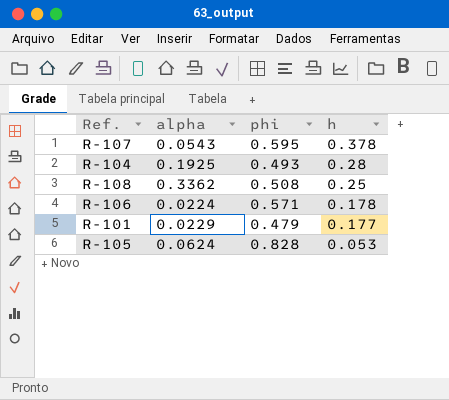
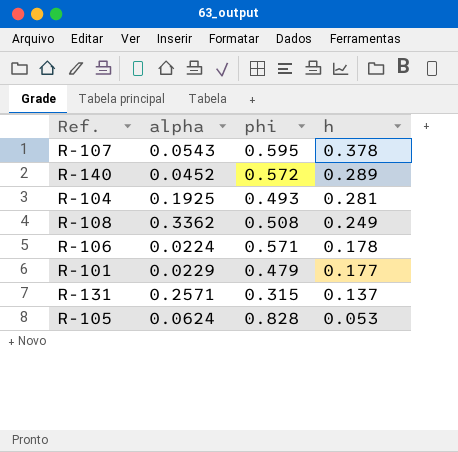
row R-140: none -> 0.0452 | 0.572 | 0.289
R-104 | h: 0.28 -> 0.281
R-108 | h: 0.25 -> 0.249
row R-131: none -> 0.2571 | 0.315 | 0.137

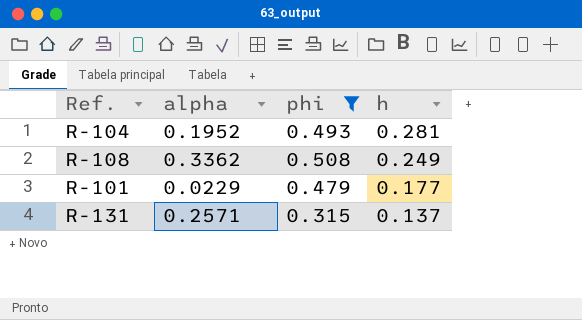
filter: none -> phi <= 0.508
R-104 | alpha: 0.1925 -> 0.1952

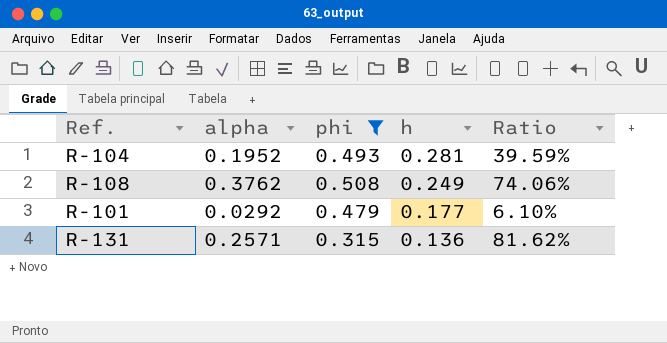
column Ratio | formula: none -> [alpha] / [phi]
R-108 | alpha: 0.3362 -> 0.3762
R-101 | alpha: 0.0229 -> 0.0292
R-131 | h: 0.137 -> 0.136

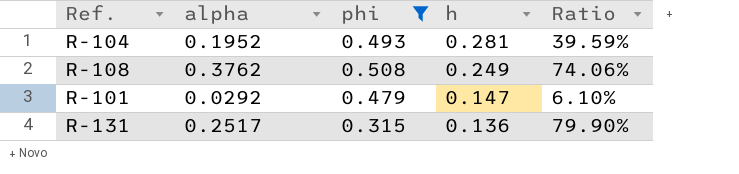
R-101 | h: 0.177 -> 0.147
R-131 | alpha: 0.2571 -> 0.2517
R-131 | Ratio: 81.62% -> 79.90%

